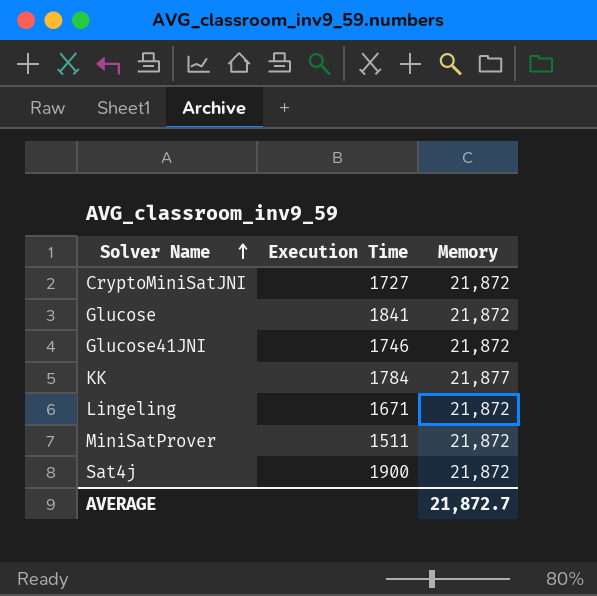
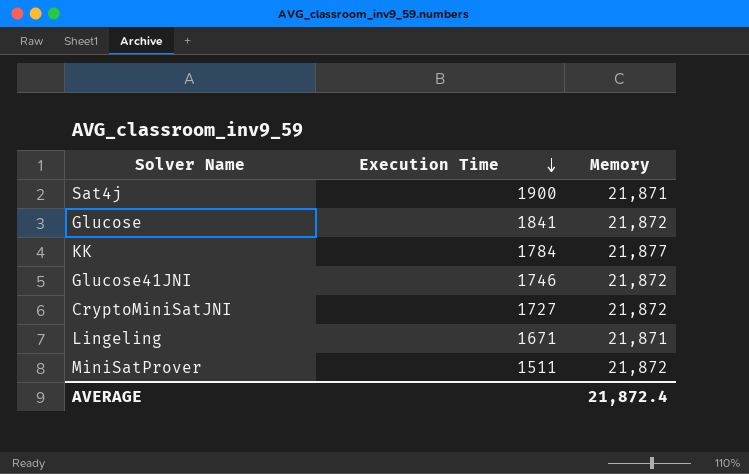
row order: Solver Name ascending -> Execution Time descending
Sat4j | Memory: 21,872 -> 21,871
Lingeling | Memory: 21,872 -> 21,871
AVERAGE | Memory: 21,872.7 -> 21,872.4

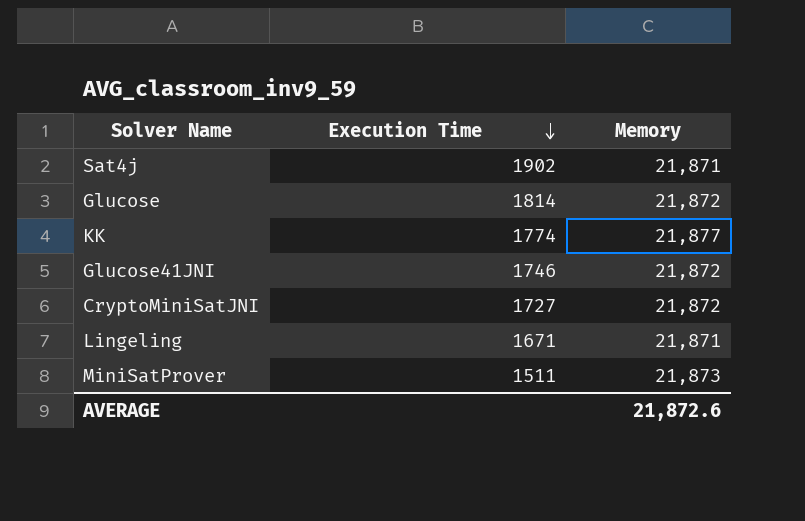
Sat4j | Execution Time: 1900 -> 1902
Glucose | Execution Time: 1841 -> 1814
KK | Execution Time: 1784 -> 1774
MiniSatProver | Memory: 21,872 -> 21,873
AVERAGE | Memory: 21,872.4 -> 21,872.6

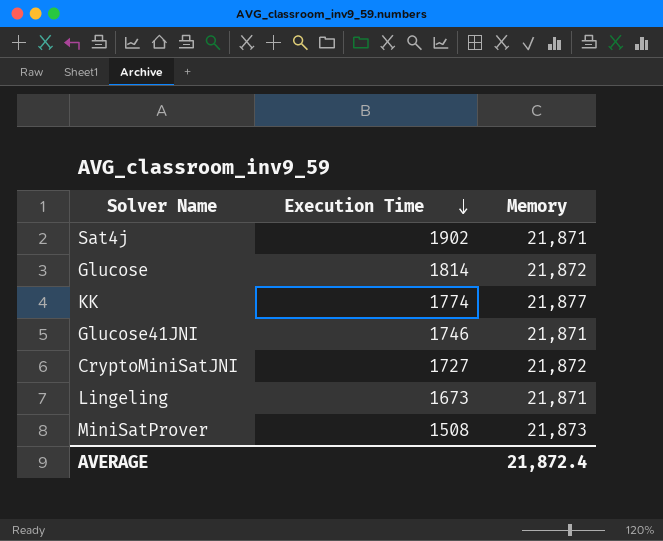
Glucose41JNI | Memory: 21,872 -> 21,871
Lingeling | Execution Time: 1671 -> 1673
MiniSatProver | Execution Time: 1511 -> 1508
AVERAGE | Memory: 21,872.6 -> 21,872.4

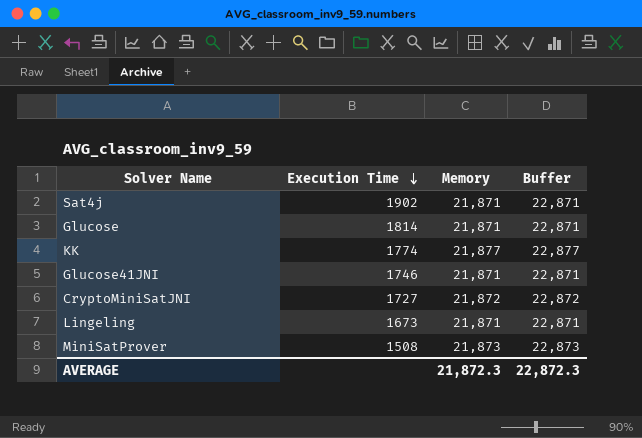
column Buffer | formula: none -> [Memory] + 1000
Glucose | Memory: 21,872 -> 21,871
AVERAGE | Memory: 21,872.4 -> 21,872.3

